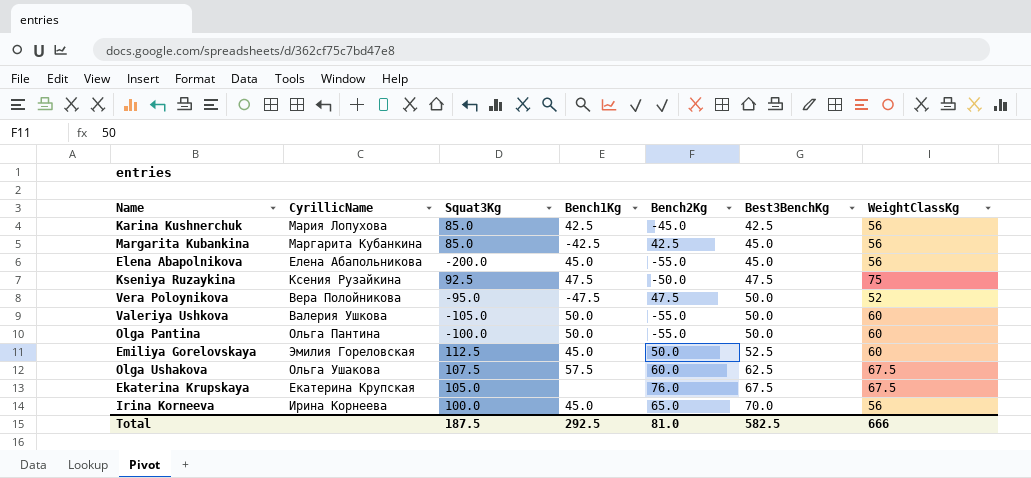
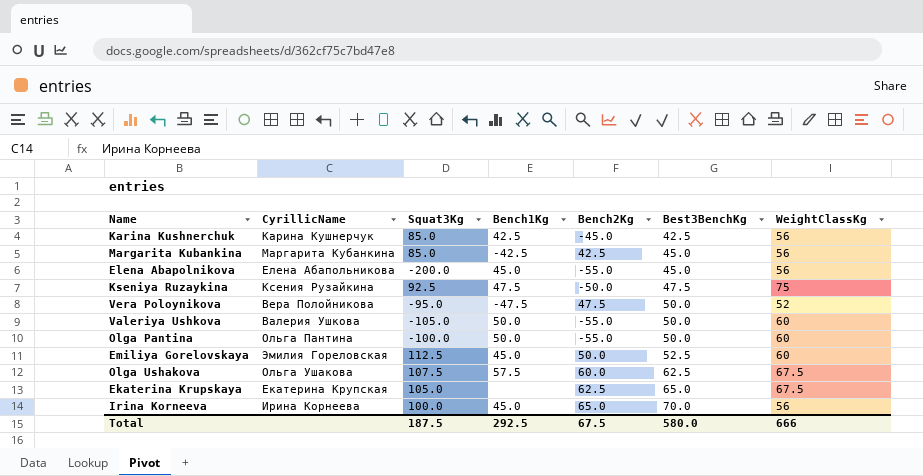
Karina Kushnerchuk | CyrillicName: Мария Лопухова -> Карина Кушнерчук
Ekaterina Krupskaya | Bench2Kg: 76.0 -> 62.5
Ekaterina Krupskaya | Best3BenchKg: 67.5 -> 65.0
Total | Bench2Kg: 81.0 -> 67.5
Total | Best3BenchKg: 582.5 -> 580.0

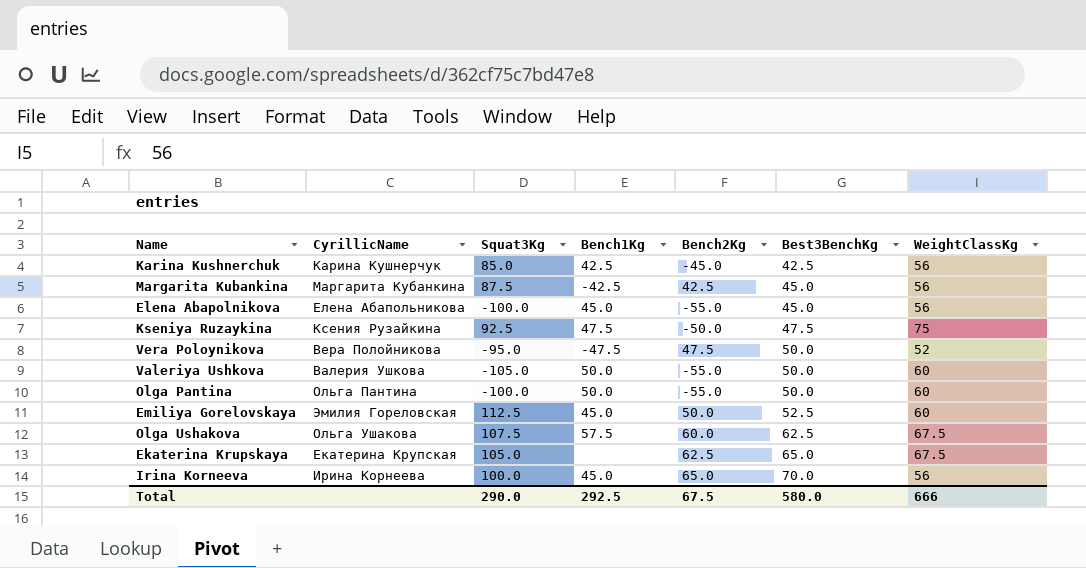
Margarita Kubankina | Squat3Kg: 85.0 -> 87.5
Elena Abapolnikova | Squat3Kg: -200.0 -> -100.0
Total | Squat3Kg: 187.5 -> 290.0

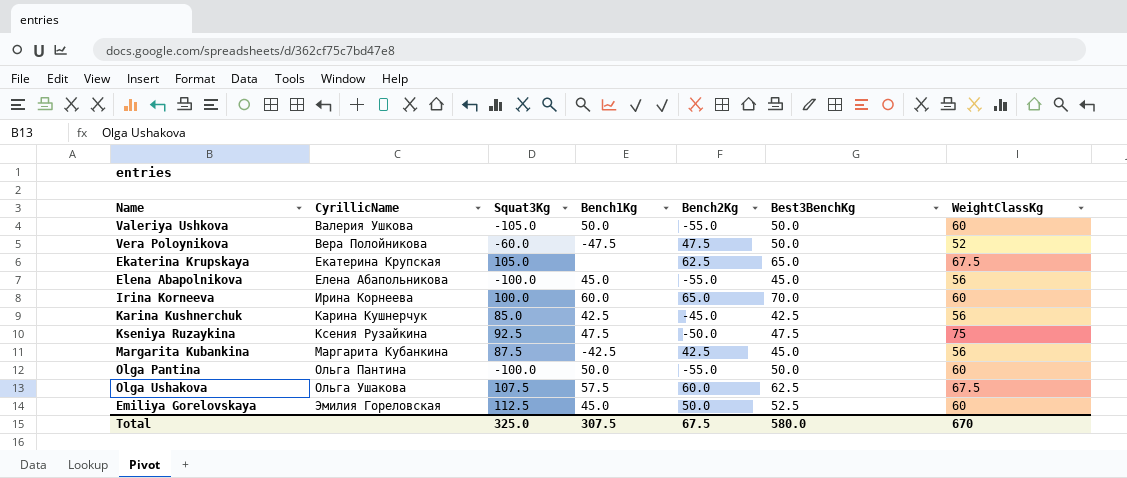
row order: Best3BenchKg ascending -> CyrillicName ascending
Vera Poloynikova | Squat3Kg: -95.0 -> -60.0
Irina Korneeva | Bench1Kg: 45.0 -> 60.0
Irina Korneeva | WeightClassKg: 56 -> 60
Total | Squat3Kg: 290.0 -> 325.0
Total | Bench1Kg: 292.5 -> 307.5
Total | WeightClassKg: 666 -> 670

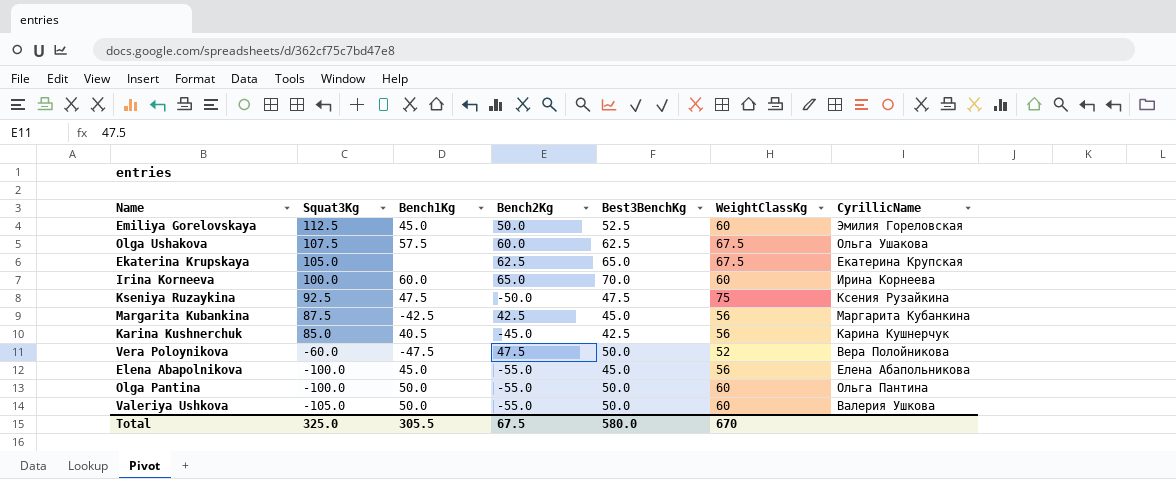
row order: CyrillicName ascending -> Squat3Kg descending
column CyrillicName | position: 2 -> 7
Karina Kushnerchuk | Bench1Kg: 42.5 -> 40.5
Total | Bench1Kg: 307.5 -> 305.5

